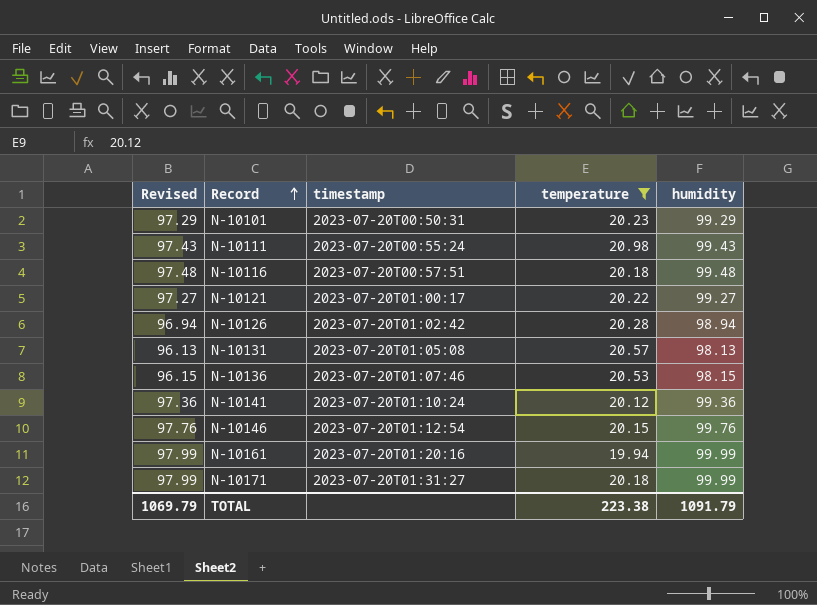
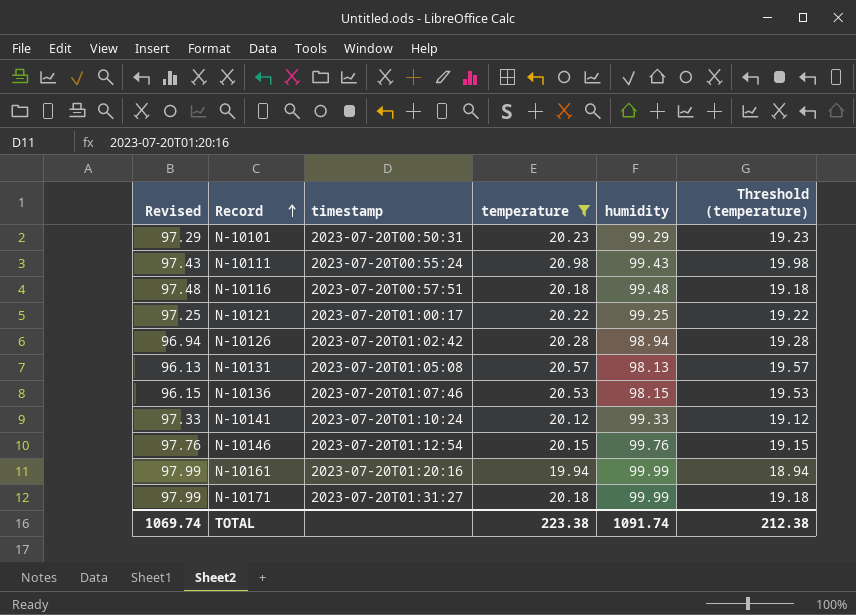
column Threshold (temperature) | formula: none -> [temperature] - 1
N-10121 | Revised: 97.27 -> 97.25
N-10121 | humidity: 99.27 -> 99.25
N-10141 | Revised: 97.36 -> 97.33
N-10141 | humidity: 99.36 -> 99.33
TOTAL | Revised: 1069.79 -> 1069.74
TOTAL | humidity: 1091.79 -> 1091.74

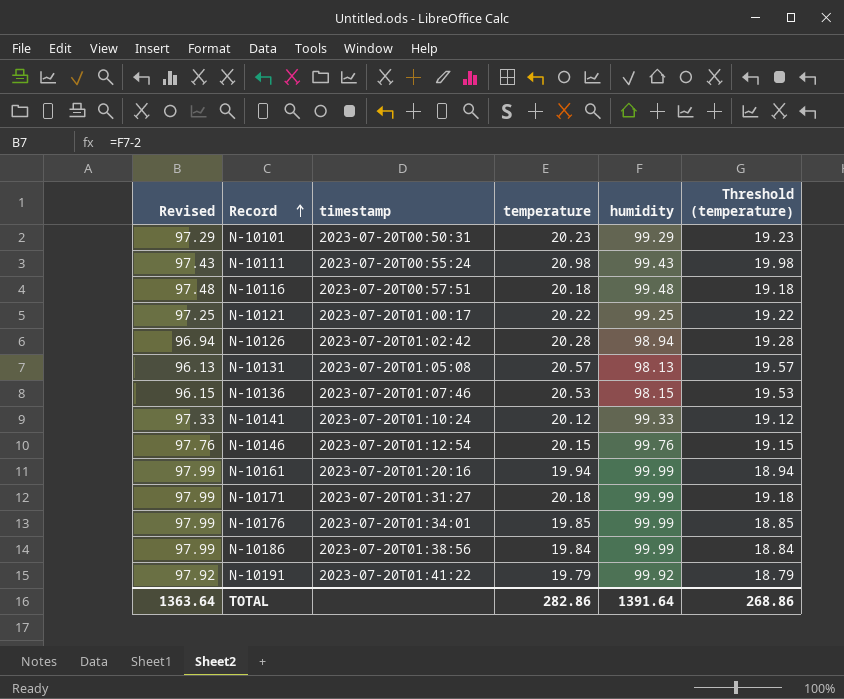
filter: temperature >= 19.94 -> none
TOTAL | Revised: 1069.74 -> 1363.64
TOTAL | temperature: 223.38 -> 282.86
TOTAL | humidity: 1091.74 -> 1391.64
TOTAL | Threshold (temperature): 212.38 -> 268.86

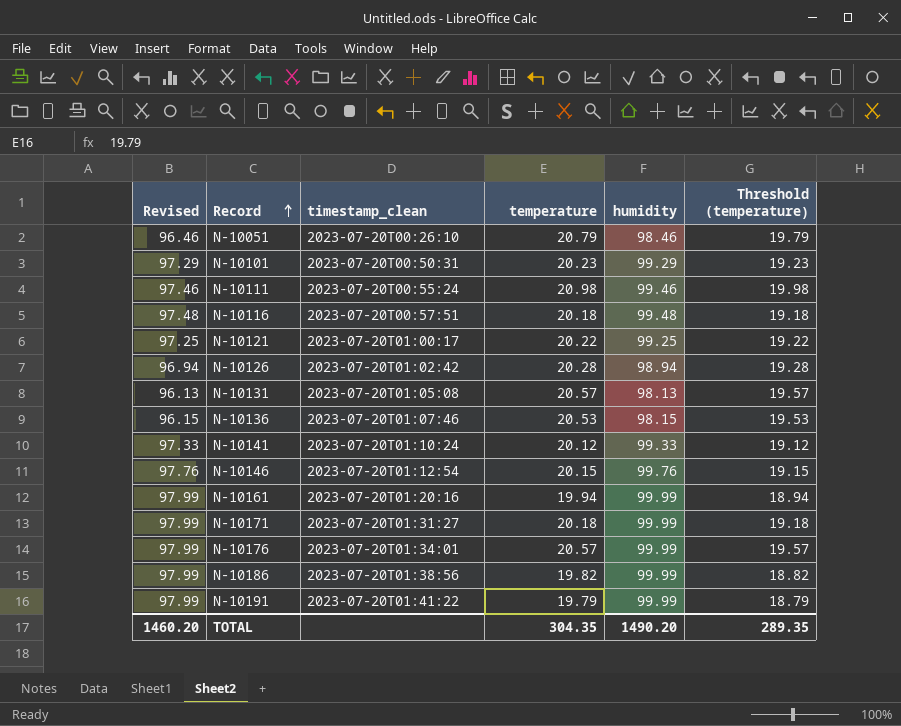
column name: timestamp -> timestamp_clean
row N-10051: none -> 96.46 | 2023-07-20T00:26:10 | 20.79 | 98.46 | 19.79
N-10111 | Revised: 97.43 -> 97.46
N-10111 | humidity: 99.43 -> 99.46
N-10176 | temperature: 19.85 -> 20.57
N-10176 | Threshold (temperature): 18.85 -> 19.57
N-10186 | temperature: 19.84 -> 19.82
N-10186 | Threshold (temperature): 18.84 -> 18.82
N-10191 | Revised: 97.92 -> 97.99
N-10191 | humidity: 99.92 -> 99.99
TOTAL | Revised: 1363.64 -> 1460.20
TOTAL | temperature: 282.86 -> 304.35
TOTAL | humidity: 1391.64 -> 1490.20
TOTAL | Threshold (temperature): 268.86 -> 289.35

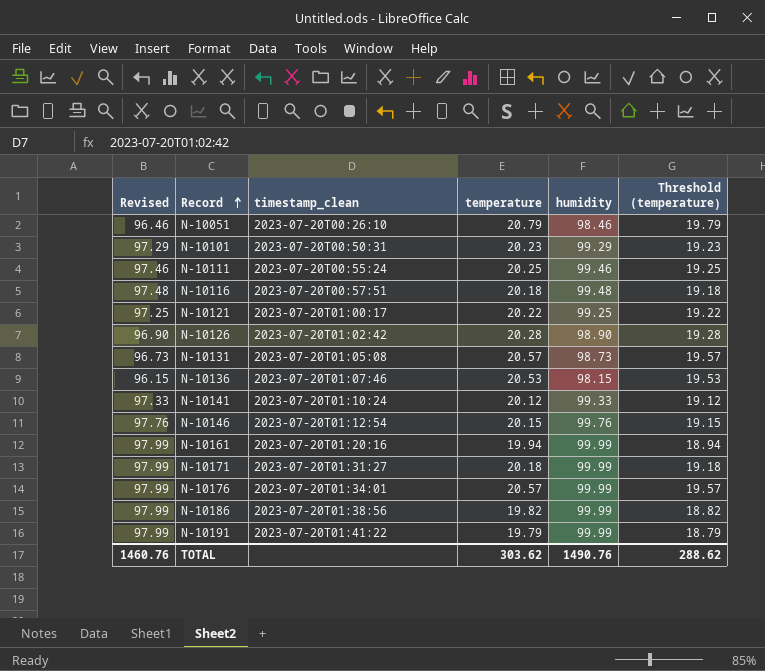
N-10111 | temperature: 20.98 -> 20.25
N-10111 | Threshold (temperature): 19.98 -> 19.25
N-10126 | Revised: 96.94 -> 96.90
N-10126 | humidity: 98.94 -> 98.90
N-10131 | Revised: 96.13 -> 96.73
N-10131 | humidity: 98.13 -> 98.73
TOTAL | Revised: 1460.20 -> 1460.76
TOTAL | temperature: 304.35 -> 303.62
TOTAL | humidity: 1490.20 -> 1490.76
TOTAL | Threshold (temperature): 289.35 -> 288.62

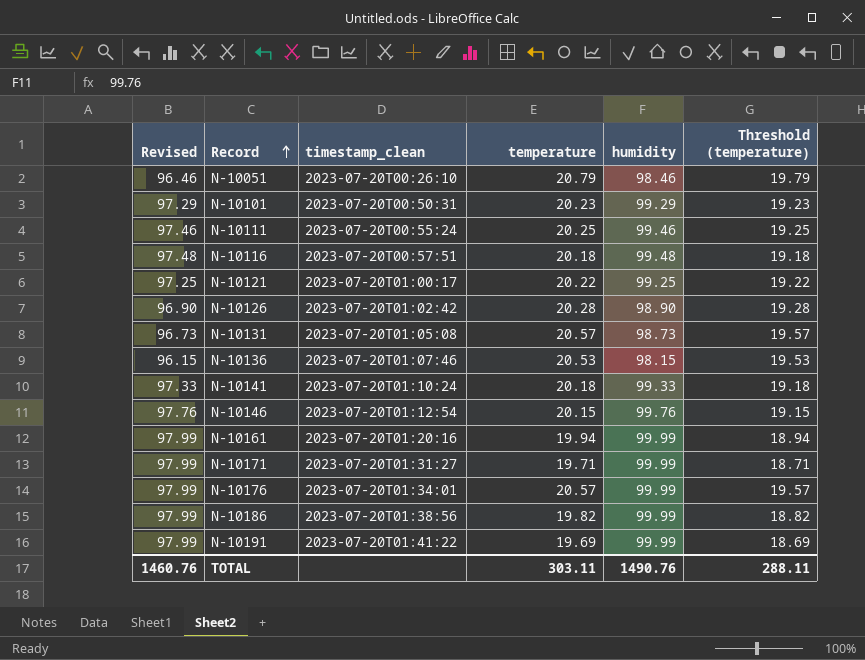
N-10141 | temperature: 20.12 -> 20.18
N-10141 | Threshold (temperature): 19.12 -> 19.18
N-10171 | temperature: 20.18 -> 19.71
N-10171 | Threshold (temperature): 19.18 -> 18.71
N-10191 | temperature: 19.79 -> 19.69
N-10191 | Threshold (temperature): 18.79 -> 18.69
TOTAL | temperature: 303.62 -> 303.11
TOTAL | Threshold (temperature): 288.62 -> 288.11

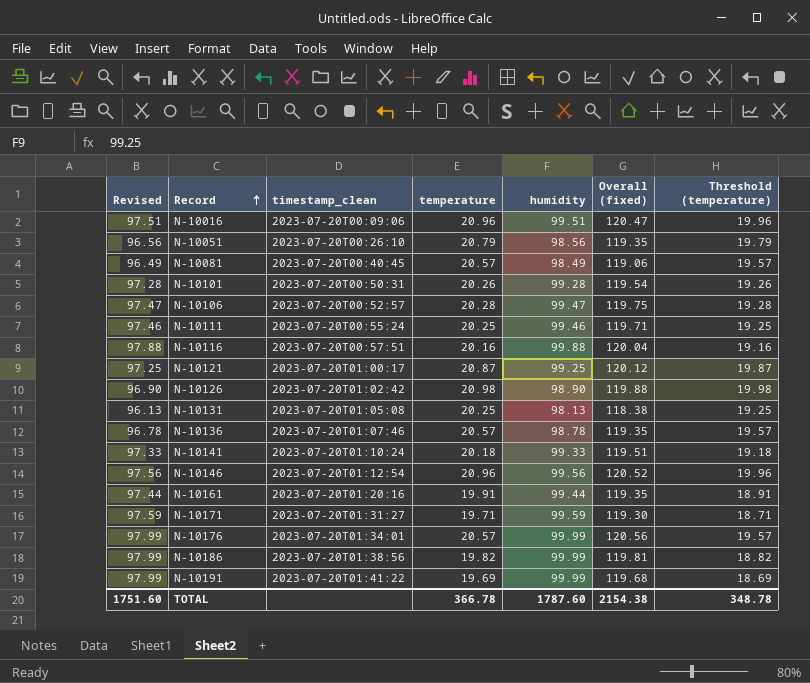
column Overall (fixed) | formula: none -> [temperature] + [humidity]
row N-10016: none -> 97.51 | 2023-07-20T00:09:06 | 20.96 | 99.51 | 120.47 | 19.96
N-10051 | Revised: 96.46 -> 96.56
N-10051 | humidity: 98.46 -> 98.56
row N-10081: none -> 96.49 | 2023-07-20T00:40:45 | 20.57 | 98.49 | 119.06 | 19.57
N-10101 | Revised: 97.29 -> 97.28
N-10101 | temperature: 20.23 -> 20.26
N-10101 | humidity: 99.29 -> 99.28
N-10101 | Threshold (temperature): 19.23 -> 19.26
row N-10106: none -> 97.47 | 2023-07-20T00:52:57 | 20.28 | 99.47 | 119.75 | 19.28
N-10116 | Revised: 97.48 -> 97.88
N-10116 | temperature: 20.18 -> 20.16
N-10116 | humidity: 99.48 -> 99.88
N-10116 | Threshold (temperature): 19.18 -> 19.16
N-10121 | temperature: 20.22 -> 20.87
N-10121 | Threshold (temperature): 19.22 -> 19.87
N-10126 | temperature: 20.28 -> 20.98
N-10126 | Threshold (temperature): 19.28 -> 19.98
N-10131 | Revised: 96.73 -> 96.13
N-10131 | temperature: 20.57 -> 20.25
N-10131 | humidity: 98.73 -> 98.13
N-10131 | Threshold (temperature): 19.57 -> 19.25
N-10136 | Revised: 96.15 -> 96.78
N-10136 | temperature: 20.53 -> 20.57
N-10136 | humidity: 98.15 -> 98.78
N-10136 | Threshold (temperature): 19.53 -> 19.57
N-10146 | Revised: 97.76 -> 97.56
N-10146 | temperature: 20.15 -> 20.96
N-10146 | humidity: 99.76 -> 99.56
N-10146 | Threshold (temperature): 19.15 -> 19.96
N-10161 | Revised: 97.99 -> 97.44
N-10161 | temperature: 19.94 -> 19.91
N-10161 | humidity: 99.99 -> 99.44
N-10161 | Threshold (temperature): 18.94 -> 18.91
N-10171 | Revised: 97.99 -> 97.59
N-10171 | humidity: 99.99 -> 99.59
TOTAL | Revised: 1460.76 -> 1751.60
TOTAL | temperature: 303.11 -> 366.78
TOTAL | humidity: 1490.76 -> 1787.60
TOTAL | Threshold (temperature): 288.11 -> 348.78

